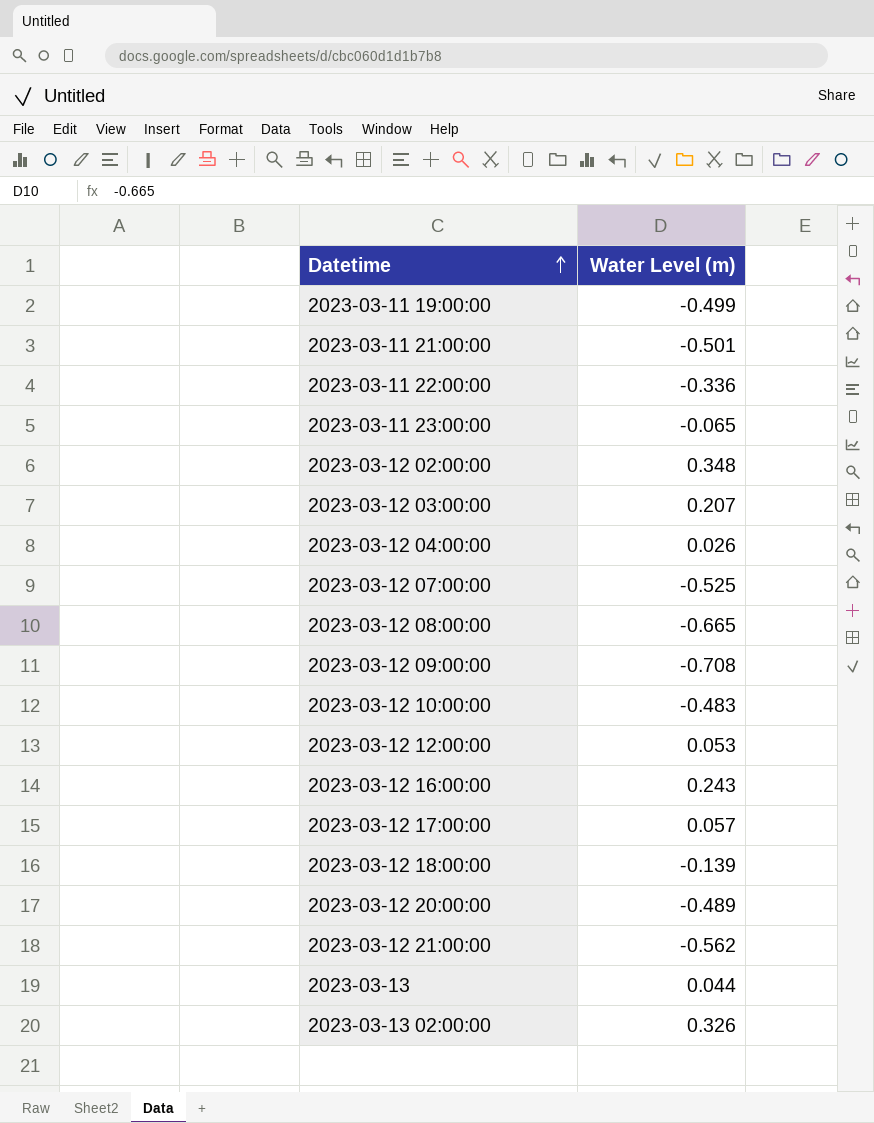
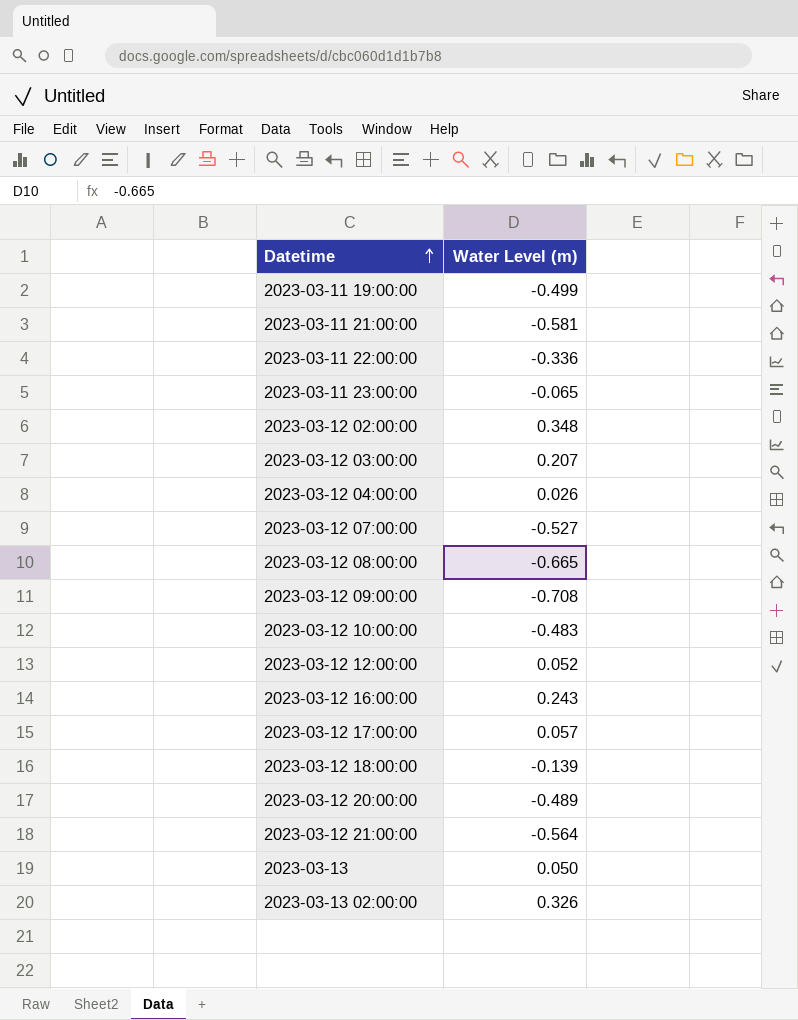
2023-03-11 21:00:00 | Water Level (m): -0.501 -> -0.581
2023-03-12 07:00:00 | Water Level (m): -0.525 -> -0.527
2023-03-12 12:00:00 | Water Level (m): 0.053 -> 0.052
2023-03-12 21:00:00 | Water Level (m): -0.562 -> -0.564
2023-03-13 | Water Level (m): 0.044 -> 0.050

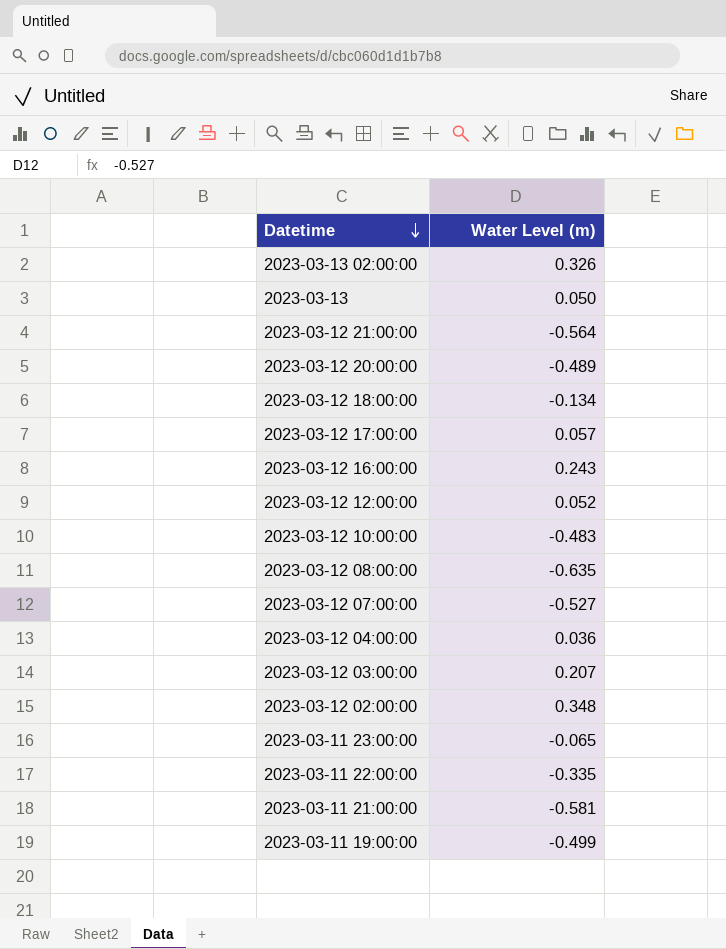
row order: Datetime ascending -> Datetime descending
row 2023-03-12 09:00:00: -0.708 -> none
2023-03-12 18:00:00 | Water Level (m): -0.139 -> -0.134
2023-03-12 08:00:00 | Water Level (m): -0.665 -> -0.635
2023-03-12 04:00:00 | Water Level (m): 0.026 -> 0.036
2023-03-11 22:00:00 | Water Level (m): -0.336 -> -0.335

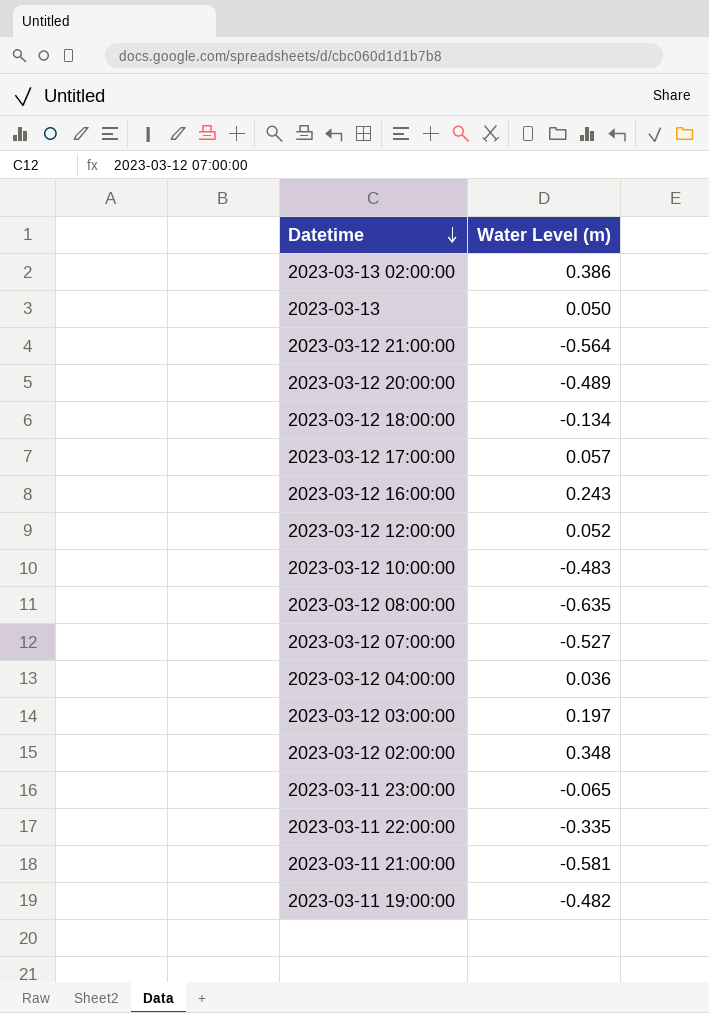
2023-03-13 02:00:00 | Water Level (m): 0.326 -> 0.386
2023-03-12 03:00:00 | Water Level (m): 0.207 -> 0.197
2023-03-11 19:00:00 | Water Level (m): -0.499 -> -0.482

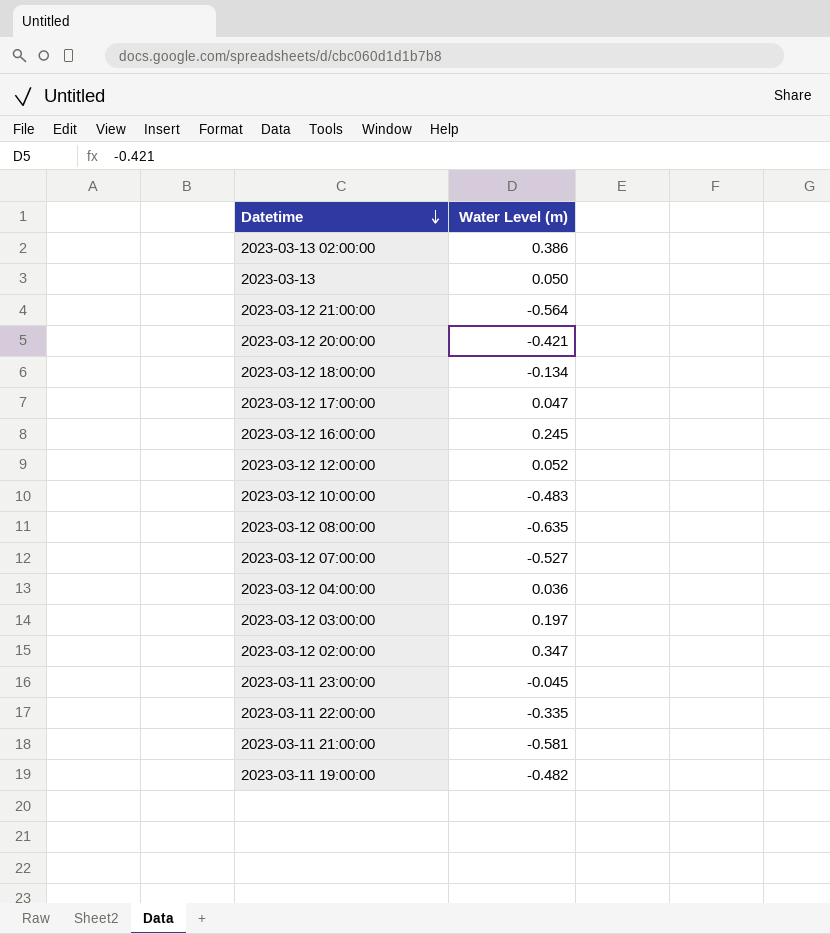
2023-03-12 20:00:00 | Water Level (m): -0.489 -> -0.421
2023-03-12 17:00:00 | Water Level (m): 0.057 -> 0.047
2023-03-12 16:00:00 | Water Level (m): 0.243 -> 0.245
2023-03-12 02:00:00 | Water Level (m): 0.348 -> 0.347
2023-03-11 23:00:00 | Water Level (m): -0.065 -> -0.045

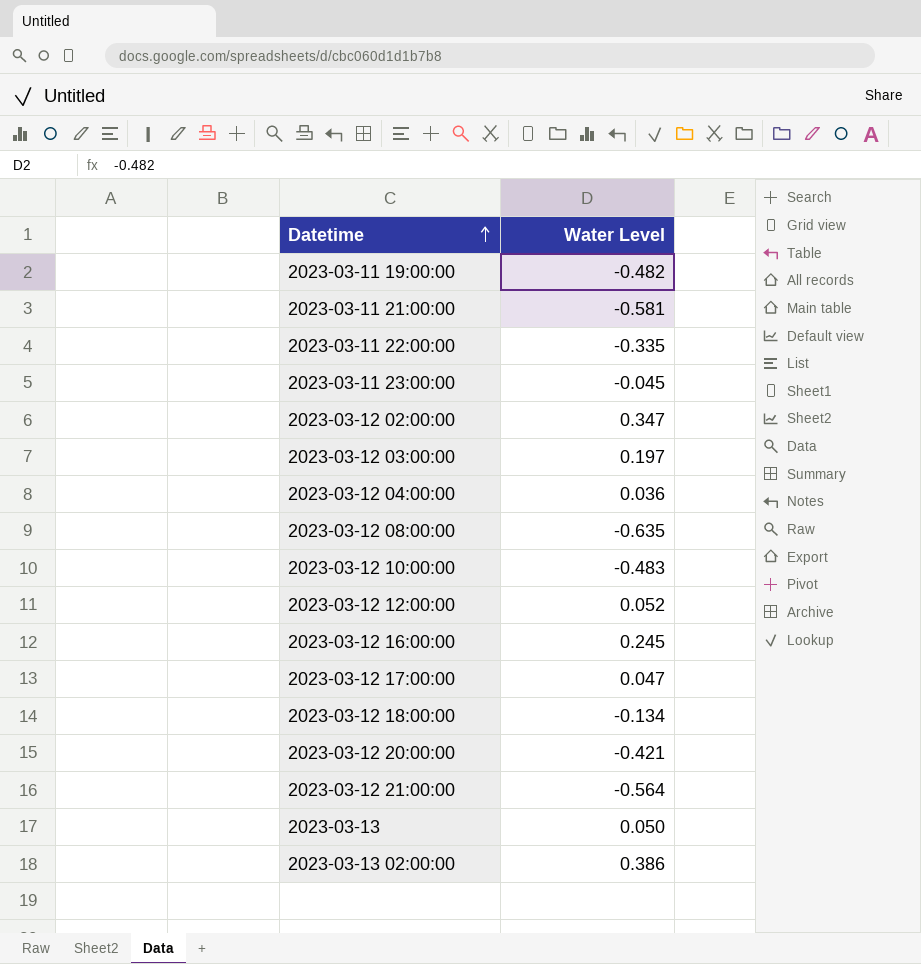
row order: Datetime descending -> Datetime ascending
column name: Water Level (m) -> Water Level
row 2023-03-12 07:00:00: -0.527 -> none

